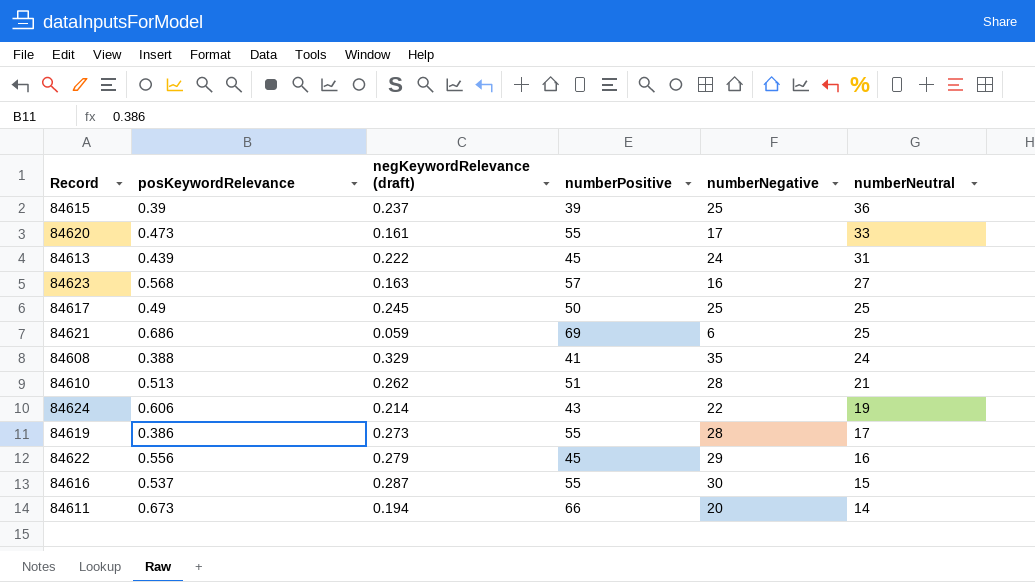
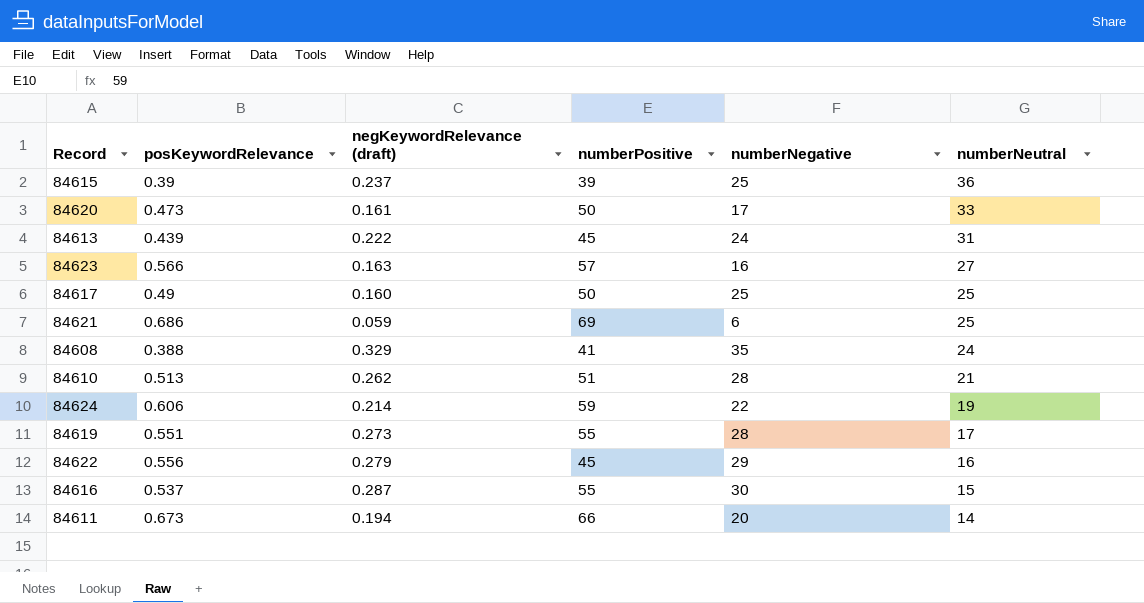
84620 | numberPositive: 55 -> 50
84623 | posKeywordRelevance: 0.568 -> 0.566
84617 | negKeywordRelevance (draft): 0.245 -> 0.160
84624 | numberPositive: 43 -> 59
84619 | posKeywordRelevance: 0.386 -> 0.551

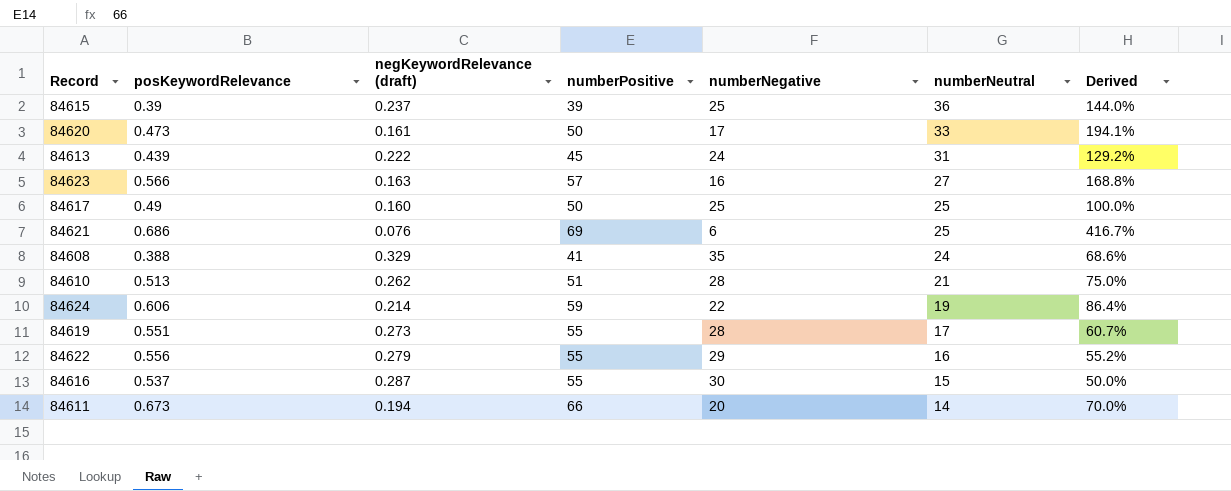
column Derived | formula: none -> [numberNeutral] / [numberNegative]
84621 | negKeywordRelevance (draft): 0.059 -> 0.076
84622 | numberPositive: 45 -> 55

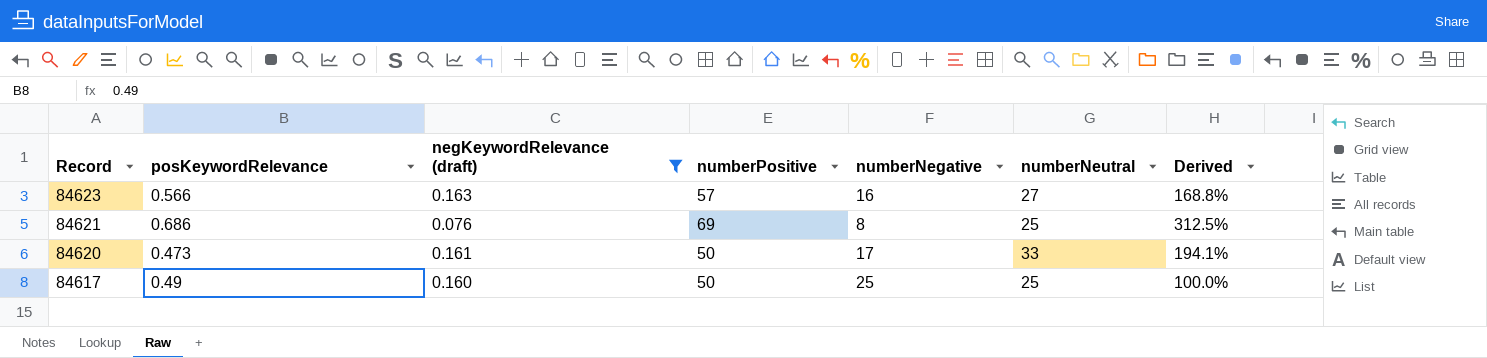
filter: none -> negKeywordRelevance (draft) <= 0.163
row order: numberNeutral descending -> Record descending
84621 | numberNegative: 6 -> 8
84621 | Derived: 416.7% -> 312.5%

